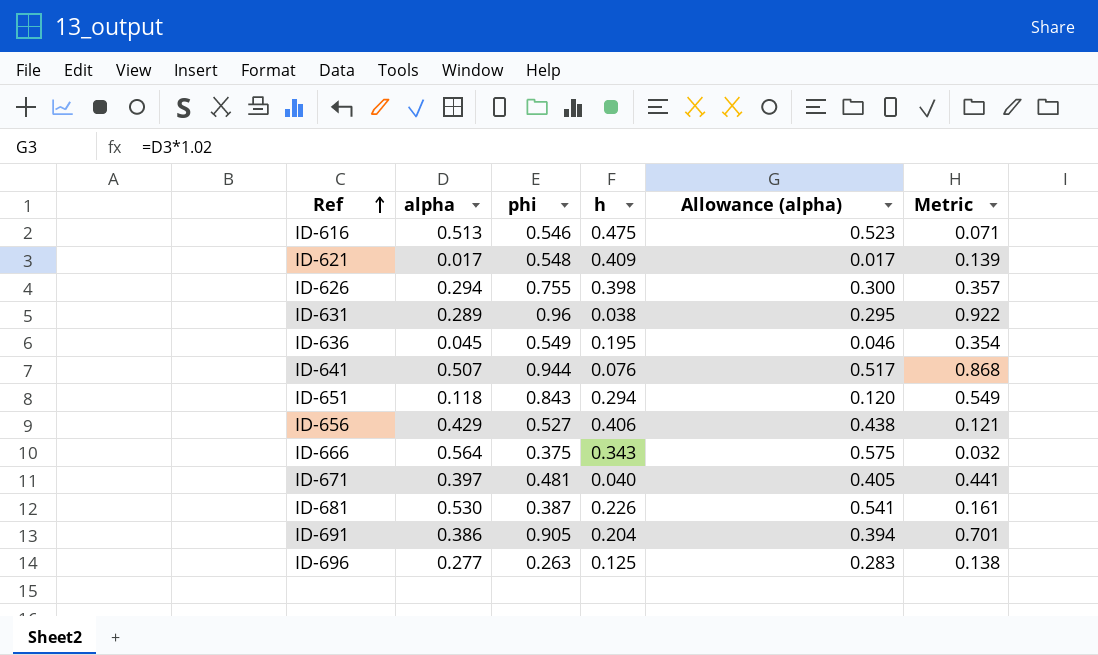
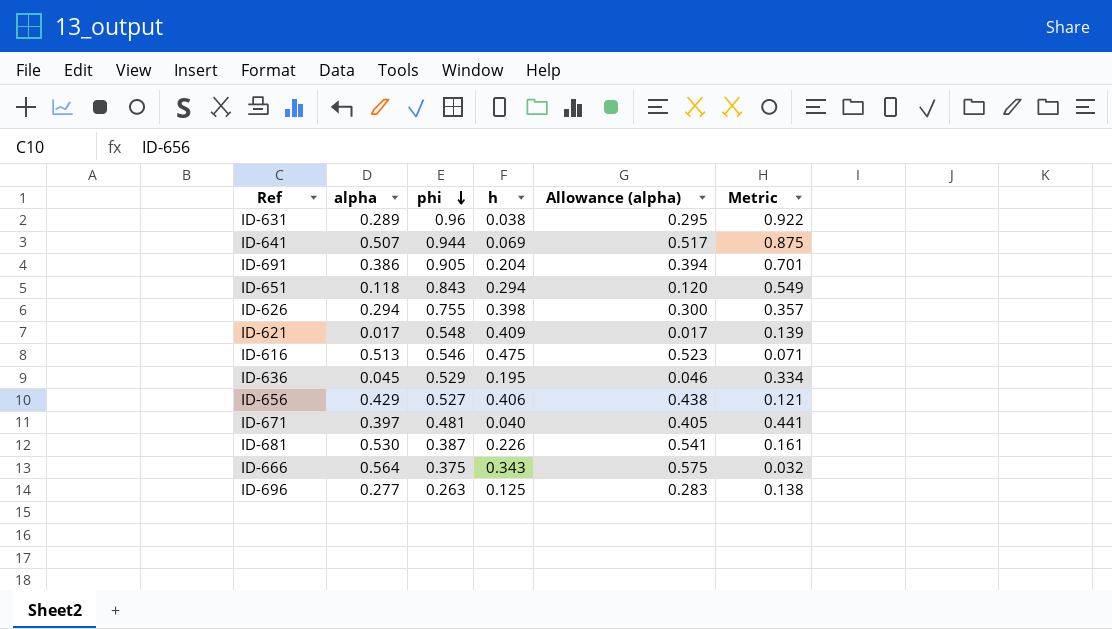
row order: Ref ascending -> phi descending
ID-641 | h: 0.076 -> 0.069
ID-641 | Metric: 0.868 -> 0.875
ID-636 | phi: 0.549 -> 0.529
ID-636 | Metric: 0.354 -> 0.334

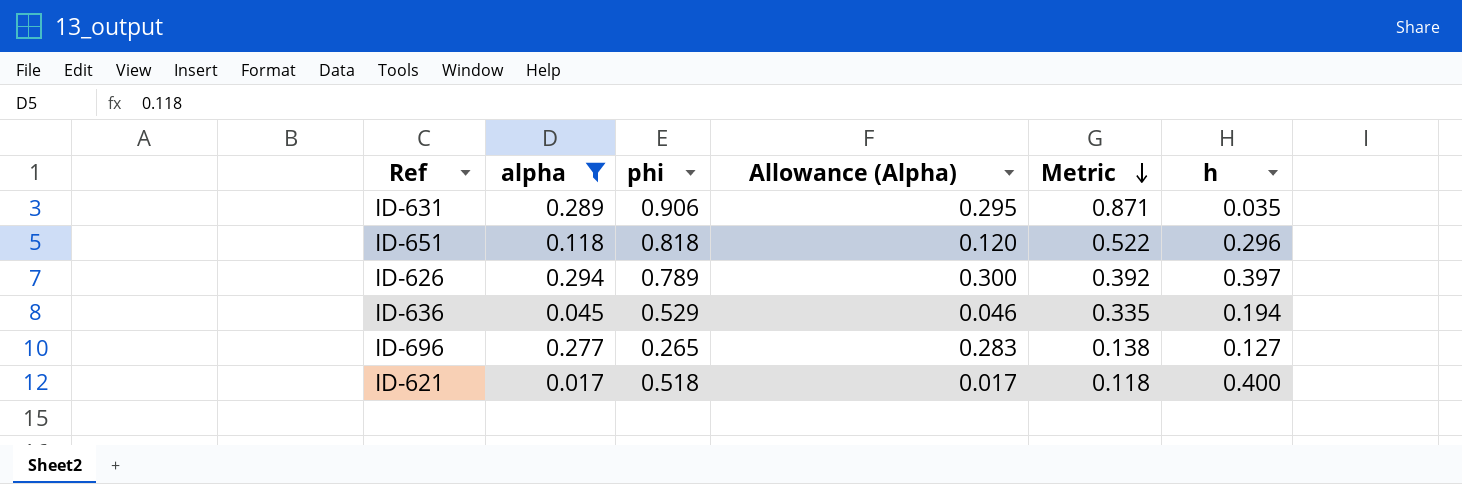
filter: none -> alpha <= 0.294
row order: phi descending -> Metric descending
column name: Allowance (alpha) -> Allowance (Alpha)
column h | position: 4 -> 6
ID-631 | phi: 0.96 -> 0.906
ID-631 | Metric: 0.922 -> 0.871
ID-631 | h: 0.038 -> 0.035
ID-651 | phi: 0.843 -> 0.818
ID-651 | Metric: 0.549 -> 0.522
ID-651 | h: 0.294 -> 0.296
ID-626 | phi: 0.755 -> 0.789
ID-626 | Metric: 0.357 -> 0.392
ID-626 | h: 0.398 -> 0.397
ID-636 | Metric: 0.334 -> 0.335
ID-636 | h: 0.195 -> 0.194
ID-696 | phi: 0.263 -> 0.265
ID-696 | h: 0.125 -> 0.127
ID-621 | phi: 0.548 -> 0.518
ID-621 | Metric: 0.139 -> 0.118
ID-621 | h: 0.409 -> 0.400

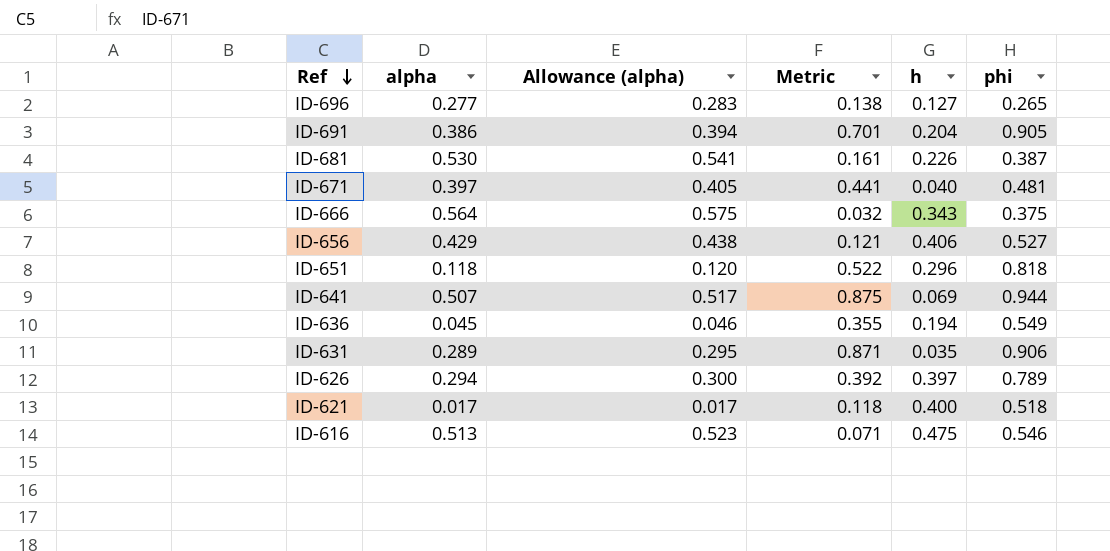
filter: alpha <= 0.294 -> none
row order: Metric descending -> Ref descending
column name: Allowance (Alpha) -> Allowance (alpha)
column phi | position: 3 -> 6
ID-636 | Metric: 0.335 -> 0.355
ID-636 | phi: 0.529 -> 0.549

